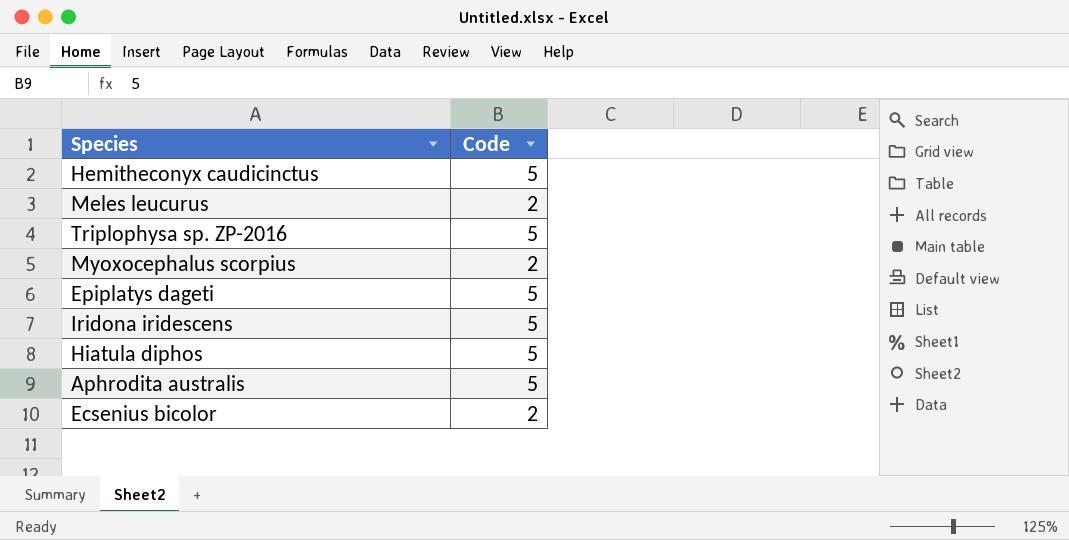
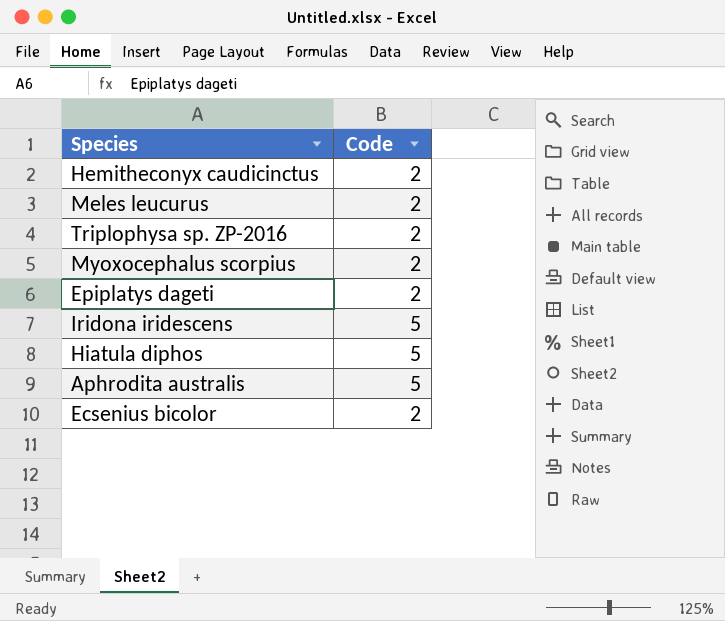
Hemitheconyx caudicinctus | Code: 5 -> 2
Triplophysa sp. ZP-2016 | Code: 5 -> 2
Epiplatys dageti | Code: 5 -> 2

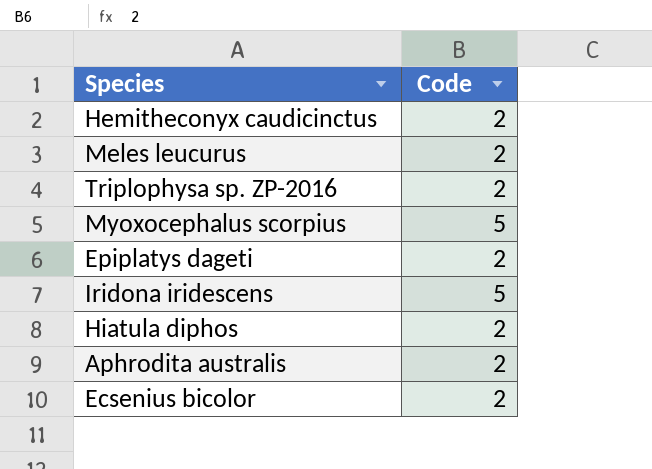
Myoxocephalus scorpius | Code: 2 -> 5
Hiatula diphos | Code: 5 -> 2
Aphrodita australis | Code: 5 -> 2

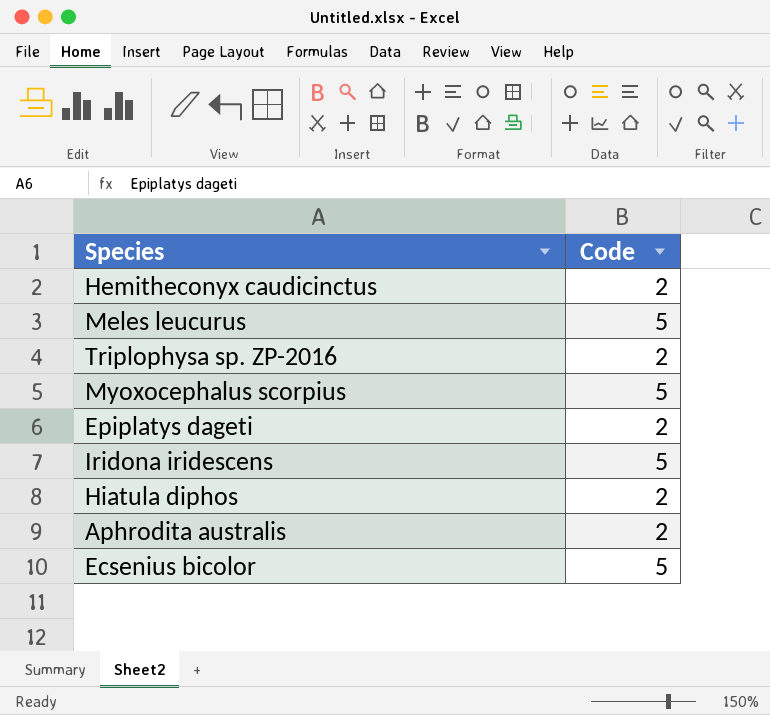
Meles leucurus | Code: 2 -> 5
Ecsenius bicolor | Code: 2 -> 5

